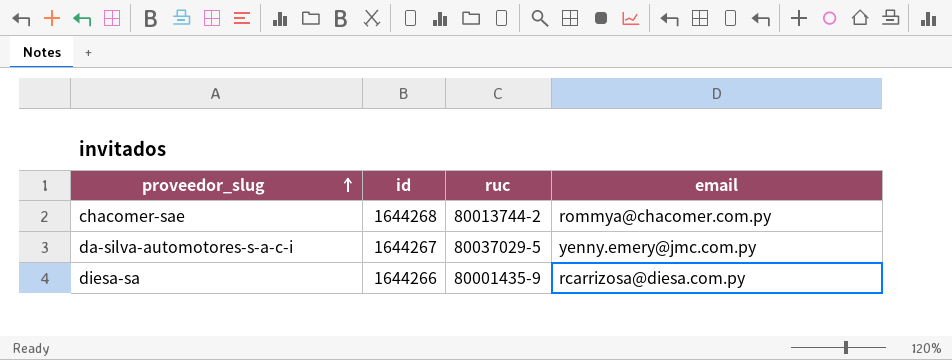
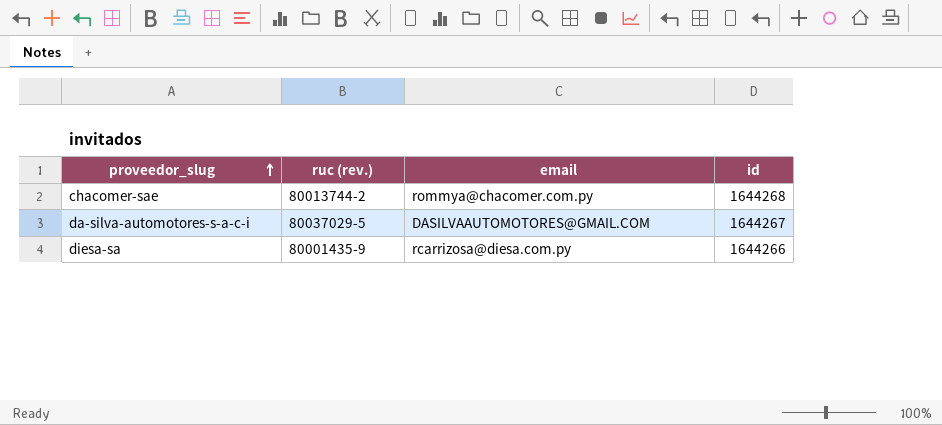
column name: ruc -> ruc (rev.)
column id | position: 2 -> 4
da-silva-automotores-s-a-c-i | email: yenny.emery@jmc.com.py -> DASILVAAUTOMOTORES@GMAIL.COM

